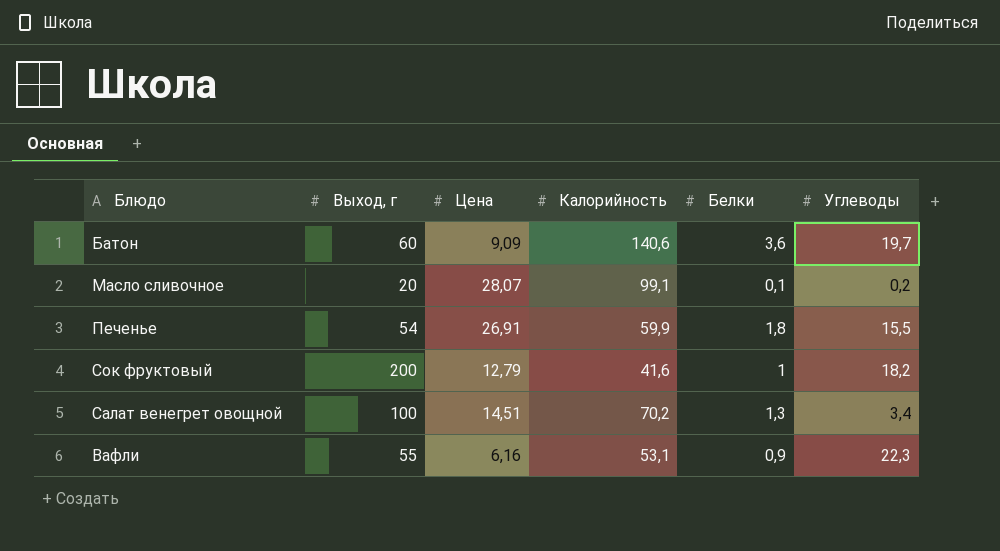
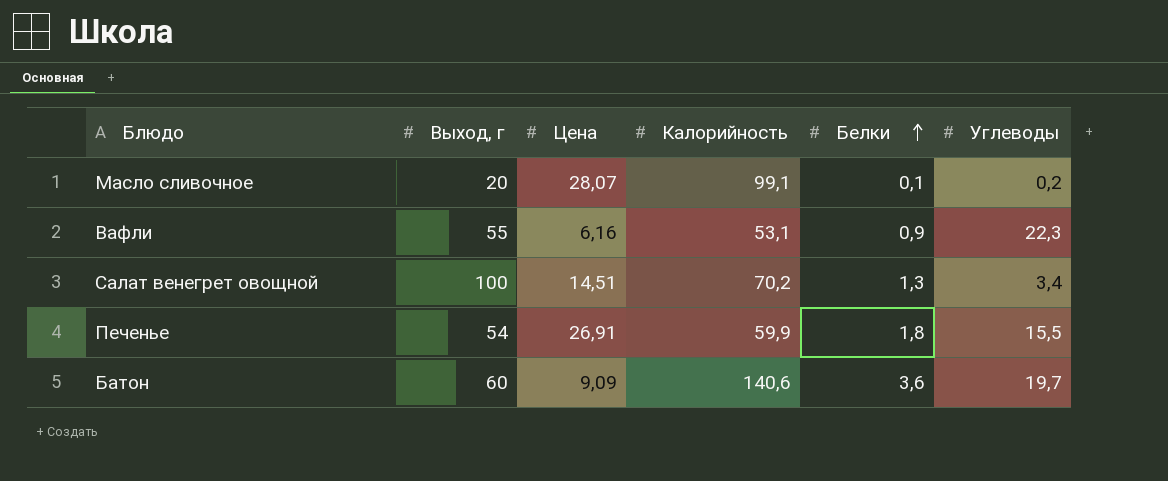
row order: none -> Белки ascending
row Сок фруктовый: 200 | 12,79 | 41,6 | 1 | 18,2 -> none

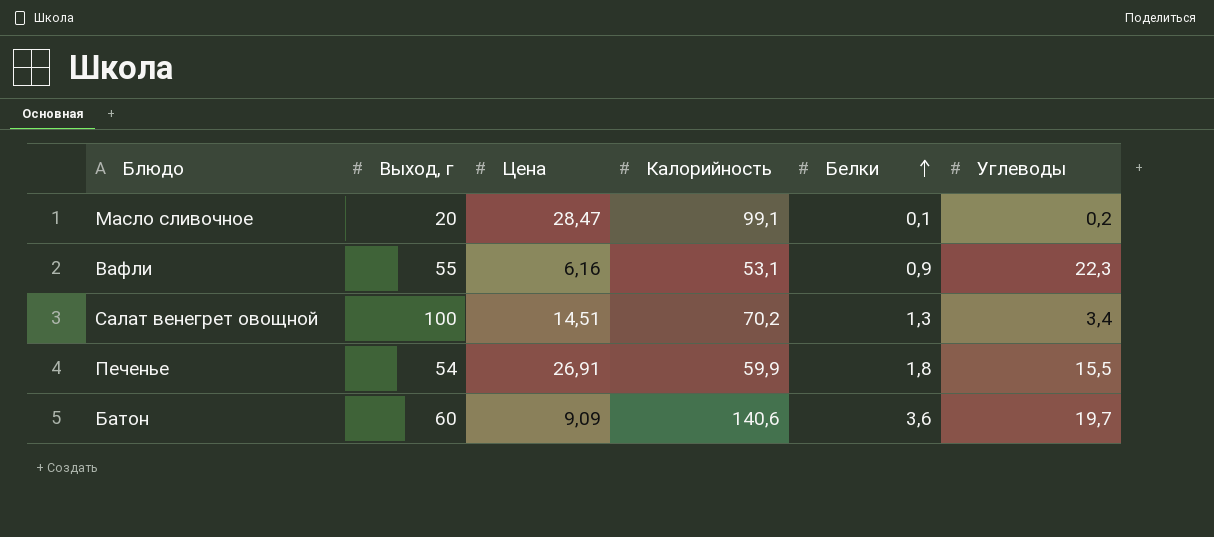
Масло сливочное | Цена: 28,07 -> 28,47

